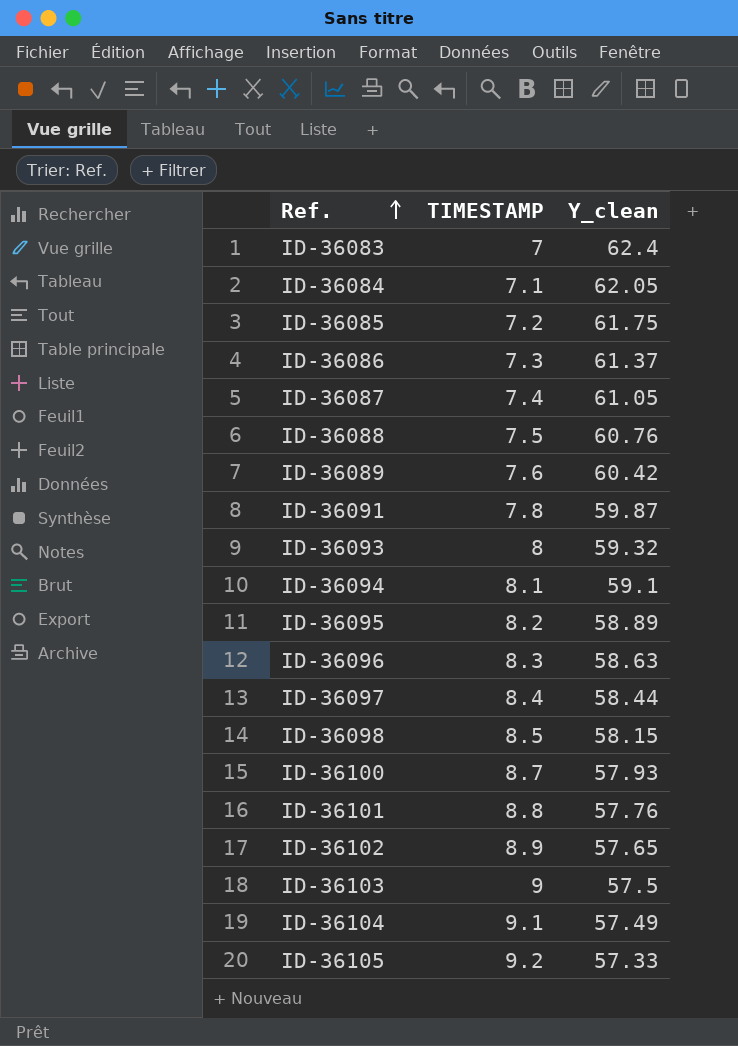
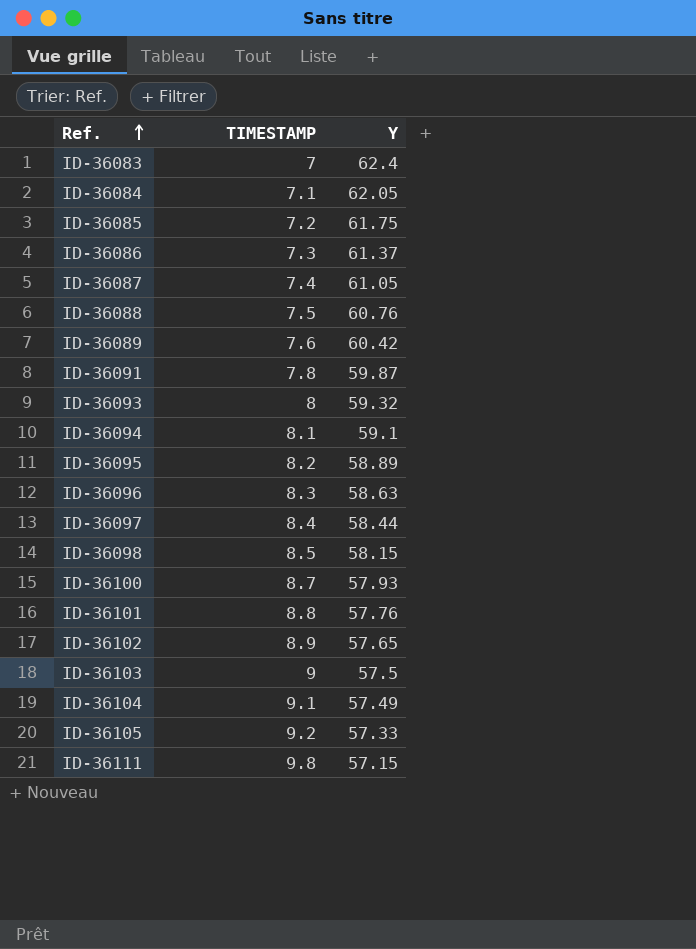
column name: Y_clean -> Y
row ID-36111: none -> 9.8 | 57.15

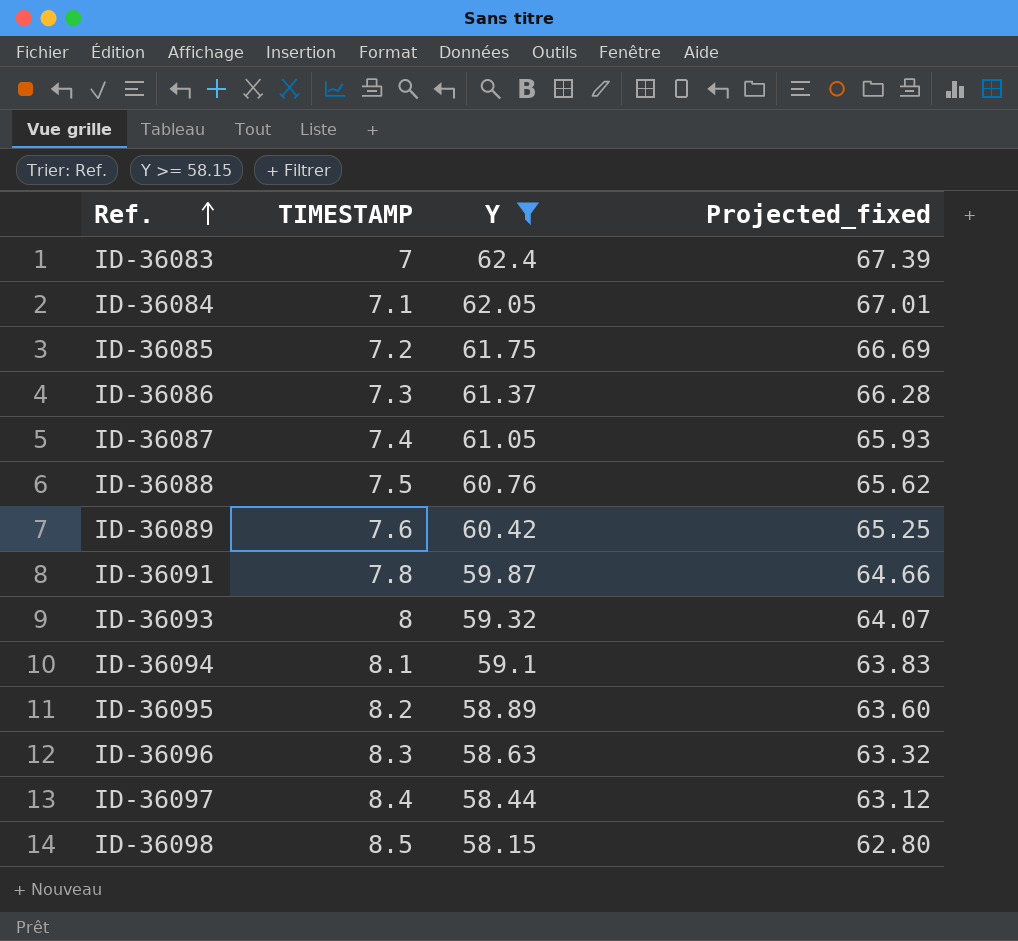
filter: none -> Y >= 58.15
column Projected_fixed | formula: none -> [Y] * 1.08

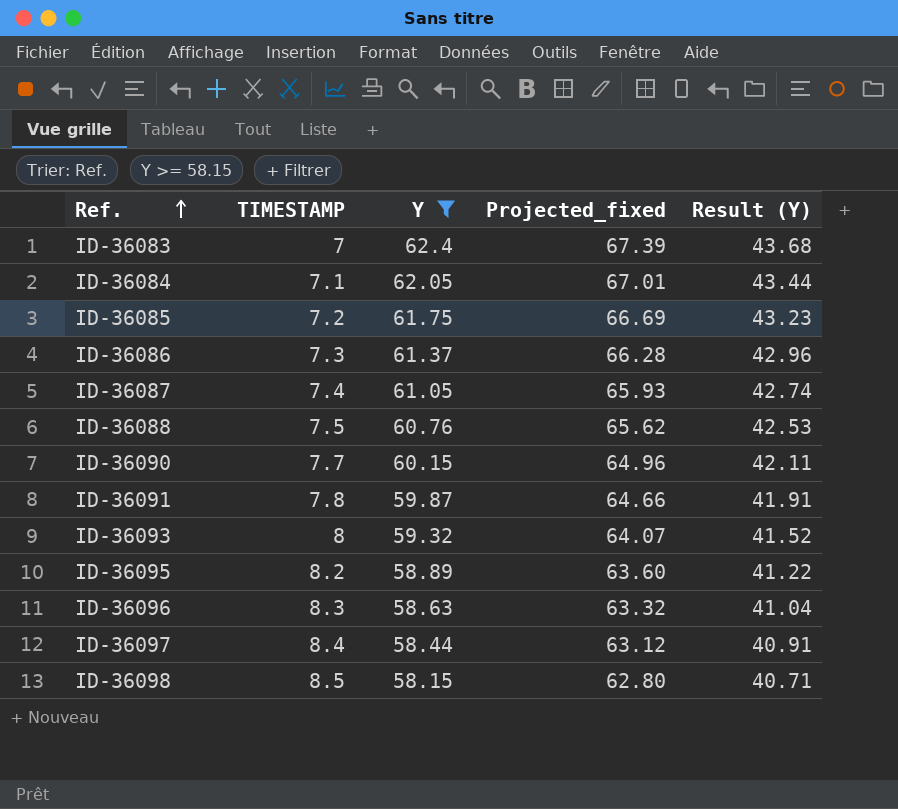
column Result (Y) | formula: none -> [Y] * 0.7
row ID-36089: 7.6 | 60.42 | 65.25 -> none
row ID-36094: 8.1 | 59.1 | 63.83 -> none
row ID-36090: none -> 7.7 | 60.15 | 64.96 | 42.11

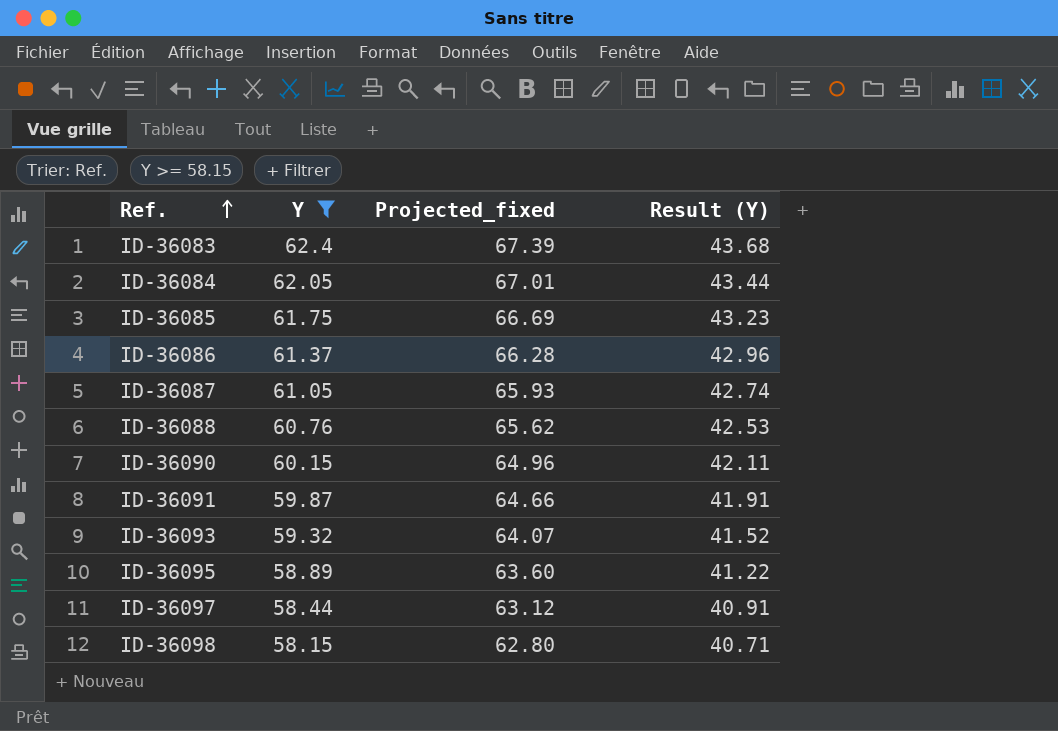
column TIMESTAMP | position: 2 -> none
row ID-36096: 8.3 | 58.63 | 63.32 | 41.04 -> none

